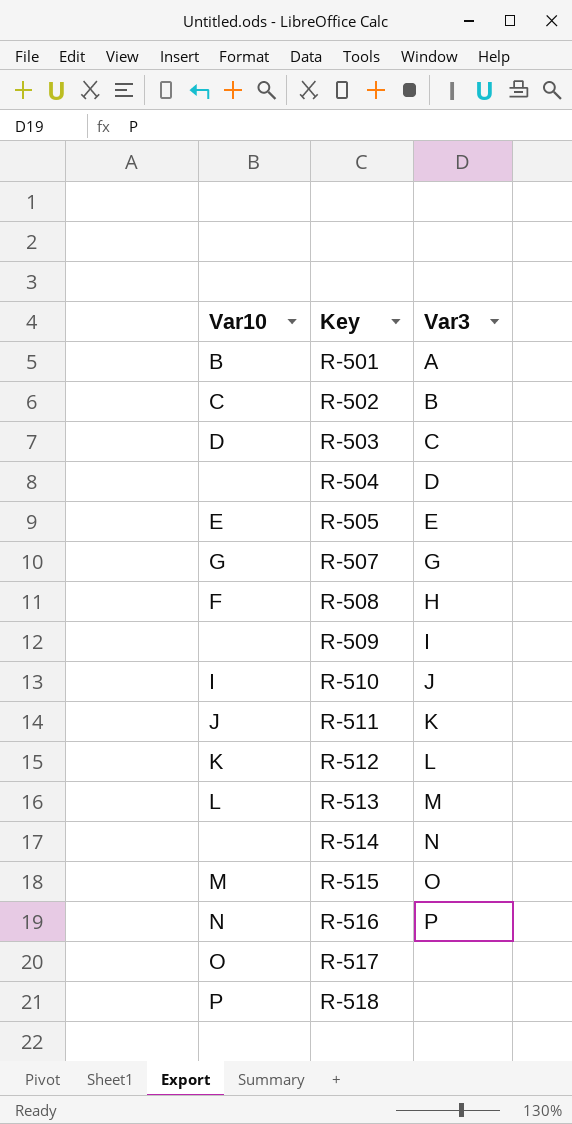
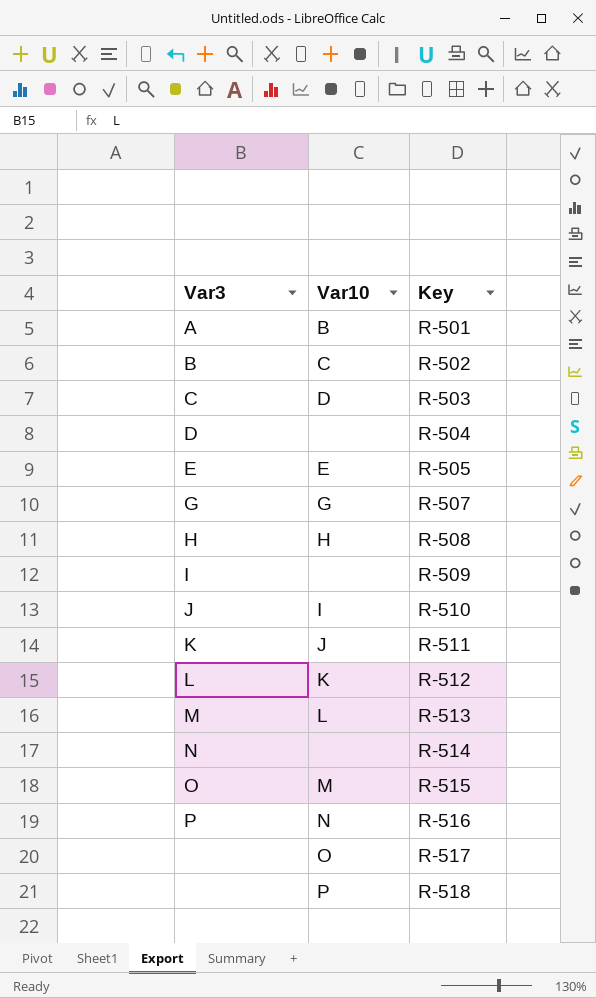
column Var3 | position: 3 -> 1
R-508 | Var10: F -> H

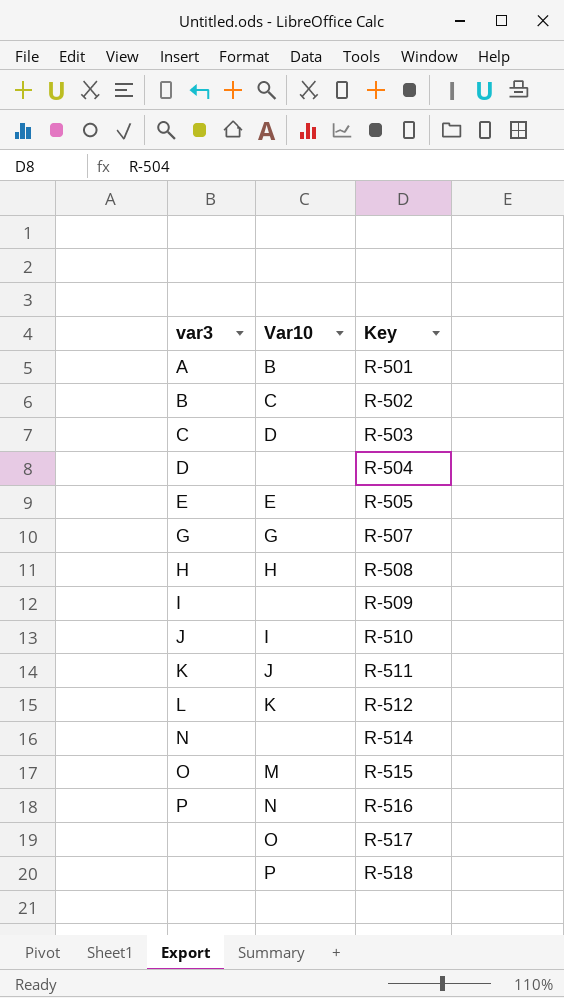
column name: Var3 -> var3
row R-513: M | L -> none

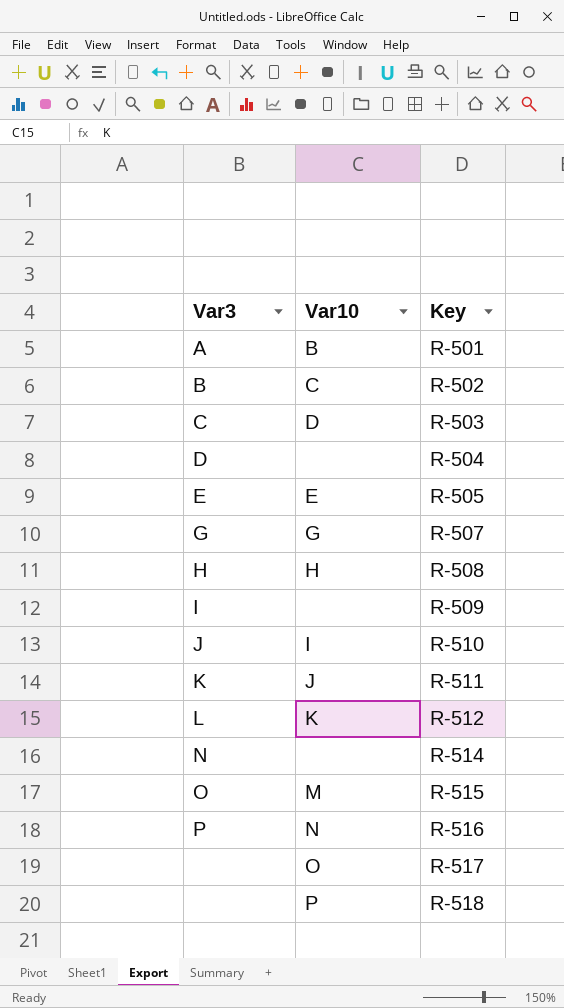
column name: var3 -> Var3

